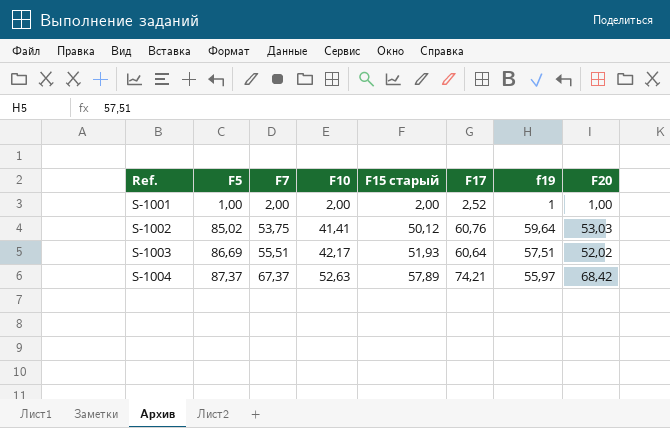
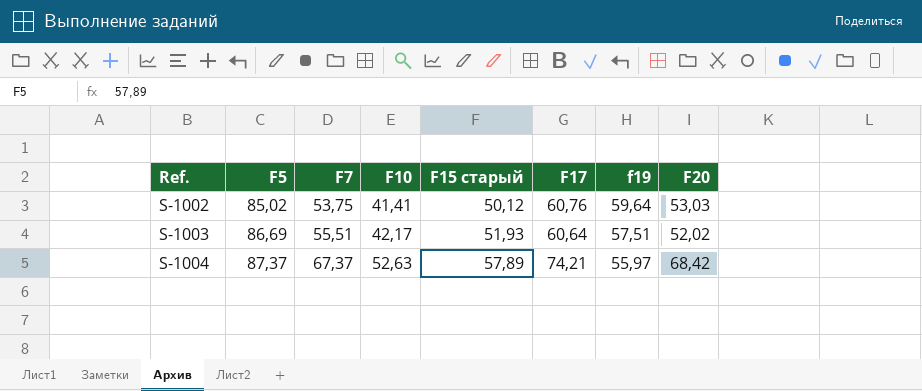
row S-1001: 1,00 | 2,00 | 2,00 | 2,00 | 2,52 | 1 | 1,00 -> none

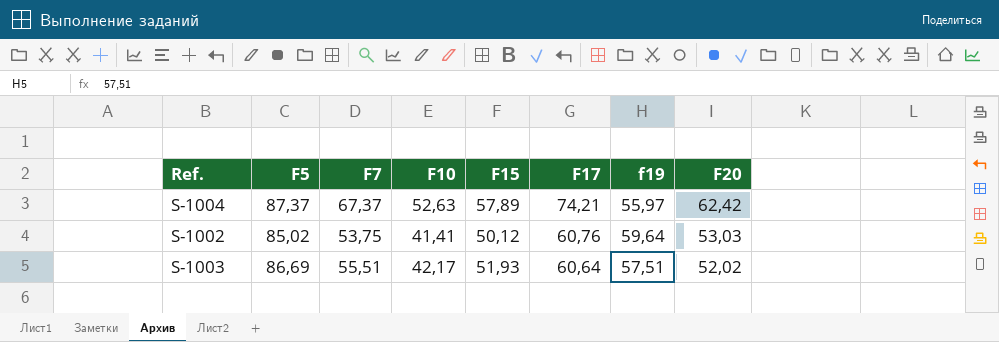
row order: Ref. ascending -> F17 descending
column name: F15 старый -> F15
S-1004 | F20: 68,42 -> 62,42

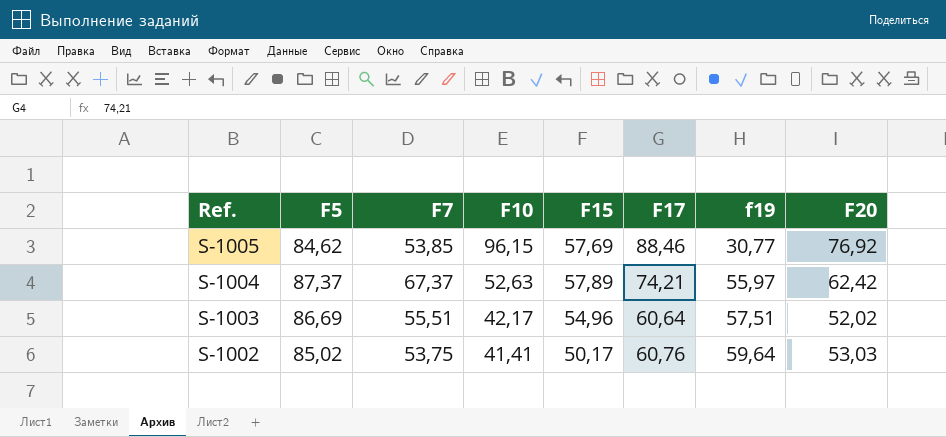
row order: F17 descending -> Ref. descending
row S-1005: none -> 84,62 | 53,85 | 96,15 | 57,69 | 88,46 | 30,77 | 76,92
S-1003 | F15: 51,93 -> 54,96
S-1002 | F15: 50,12 -> 50,17

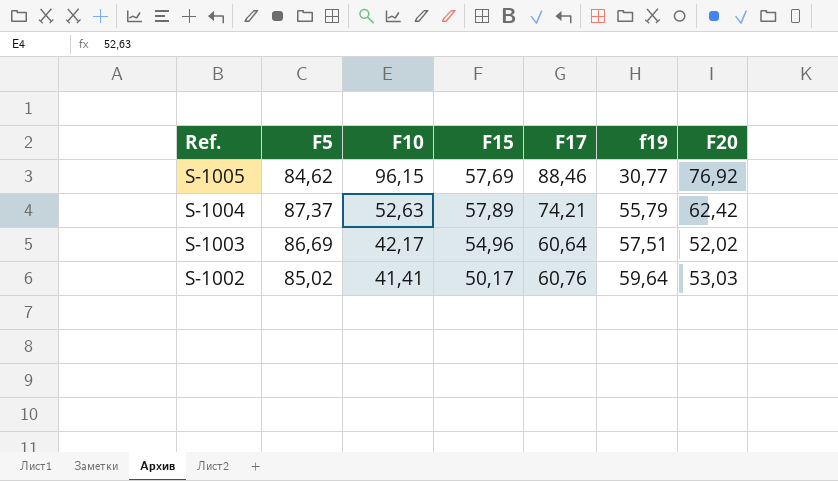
column F7 | position: 3 -> none
S-1004 | f19: 55,97 -> 55,79

